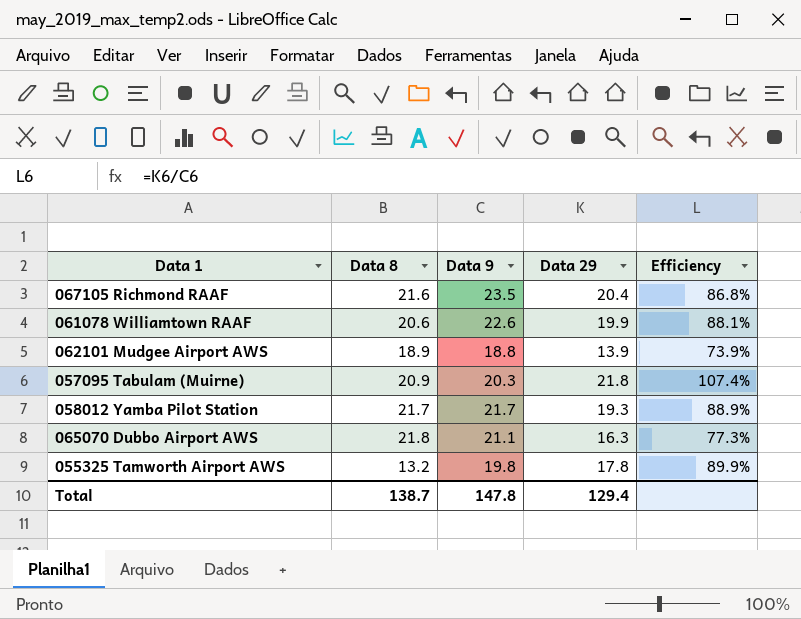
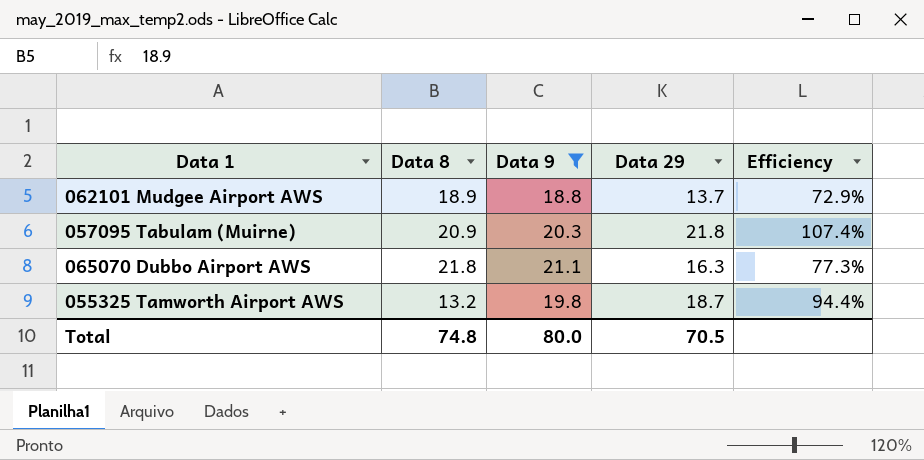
filter: none -> Data 9 <= 21.1
062101 Mudgee Airport AWS | Data 29: 13.9 -> 13.7
062101 Mudgee Airport AWS | Efficiency: 73.9% -> 72.9%
055325 Tamworth Airport AWS | Data 29: 17.8 -> 18.7
055325 Tamworth Airport AWS | Efficiency: 89.9% -> 94.4%
Total | Data 8: 138.7 -> 74.8
Total | Data 9: 147.8 -> 80.0
Total | Data 29: 129.4 -> 70.5

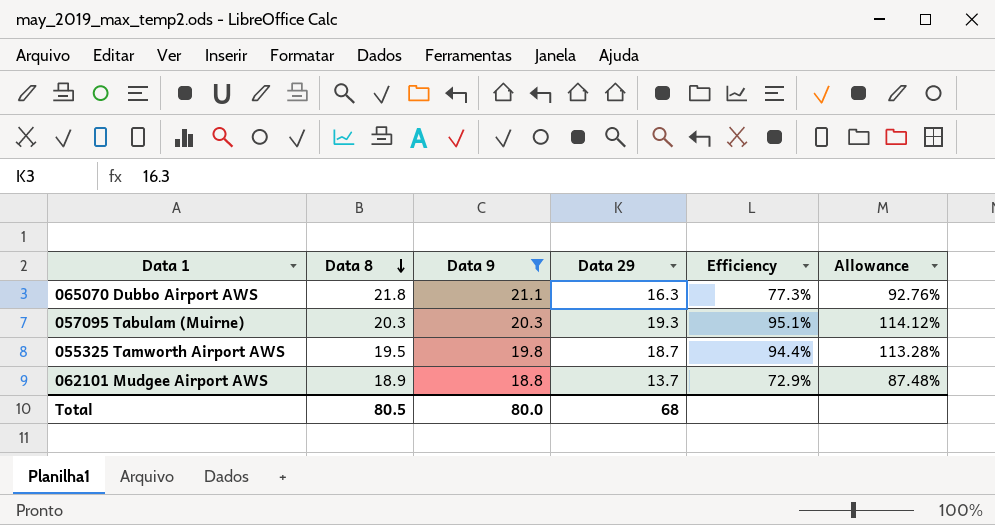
row order: none -> Data 8 descending
column Allowance | formula: none -> [Efficiency] * 1.2
057095 Tabulam (Muirne) | Data 8: 20.9 -> 20.3
057095 Tabulam (Muirne) | Data 29: 21.8 -> 19.3
057095 Tabulam (Muirne) | Efficiency: 107.4% -> 95.1%
055325 Tamworth Airport AWS | Data 8: 13.2 -> 19.5
Total | Data 8: 74.8 -> 80.5
Total | Data 29: 70.5 -> 68

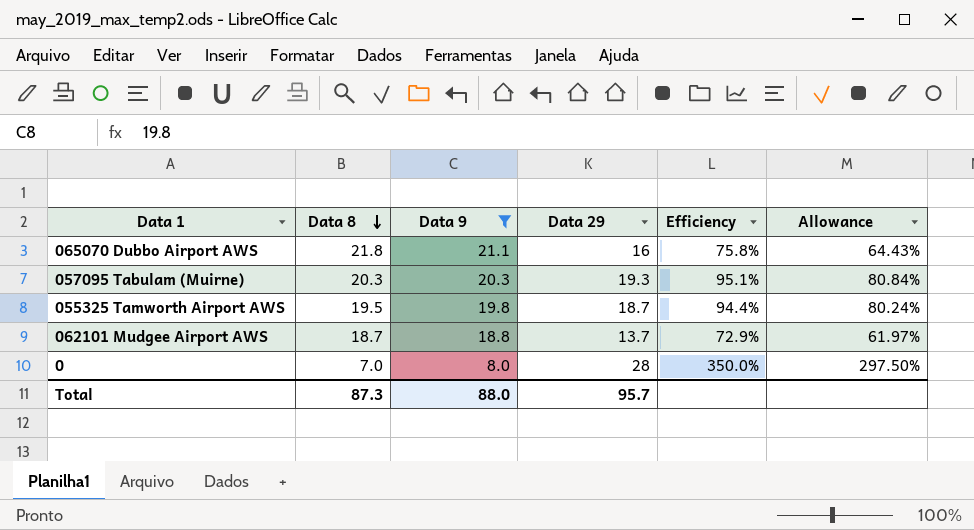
column Allowance | formula: [Efficiency] * 1.2 -> [Efficiency] * 0.85
065070 Dubbo Airport AWS | Data 29: 16.3 -> 16
065070 Dubbo Airport AWS | Efficiency: 77.3% -> 75.8%
062101 Mudgee Airport AWS | Data 8: 18.9 -> 18.7
row 0: none -> 7.0 | 8.0 | 28 | 350.0% | 297.50%
Total | Data 8: 80.5 -> 87.3
Total | Data 9: 80.0 -> 88.0
Total | Data 29: 68 -> 95.7

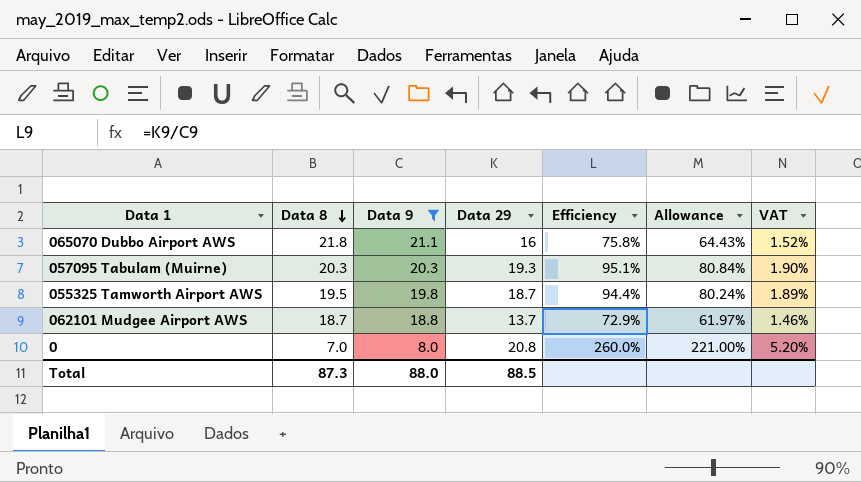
column VAT | formula: none -> [Efficiency] * 0.02
0 | Data 29: 28 -> 20.8
0 | Efficiency: 350.0% -> 260.0%
0 | Allowance: 297.50% -> 221.00%
Total | Data 29: 95.7 -> 88.5

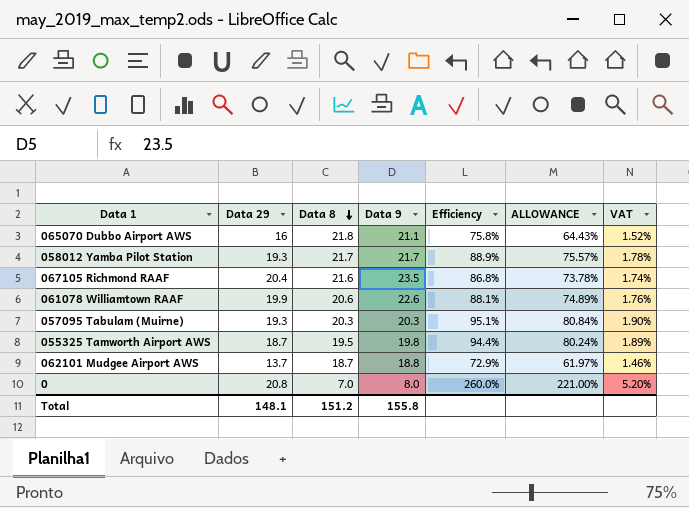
filter: Data 9 <= 21.1 -> none
column Data 29 | position: 4 -> 2
column name: Allowance -> ALLOWANCE
Total | Data 29: 88.5 -> 148.1
Total | Data 8: 87.3 -> 151.2
Total | Data 9: 88.0 -> 155.8

